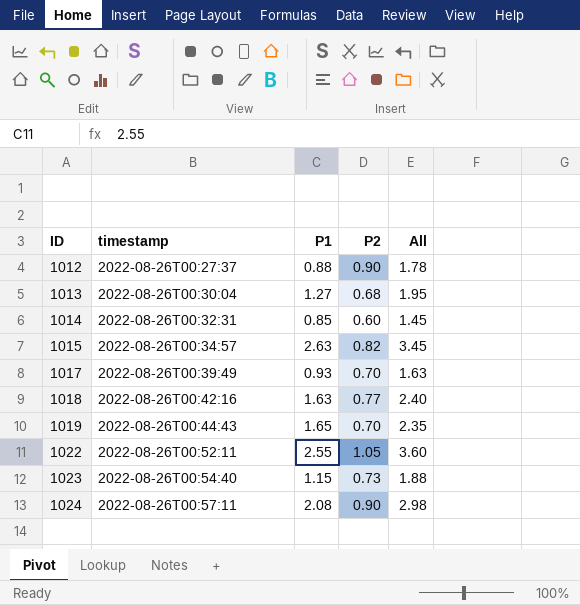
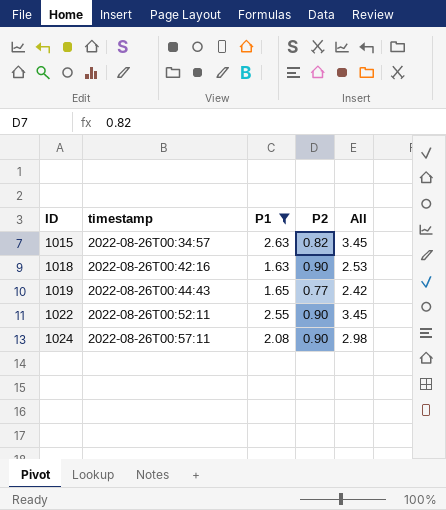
filter: none -> P1 >= 1.63
1018 | P2: 0.77 -> 0.90
1018 | All: 2.40 -> 2.53
1019 | P2: 0.70 -> 0.77
1019 | All: 2.35 -> 2.42
1022 | P2: 1.05 -> 0.90
1022 | All: 3.60 -> 3.45

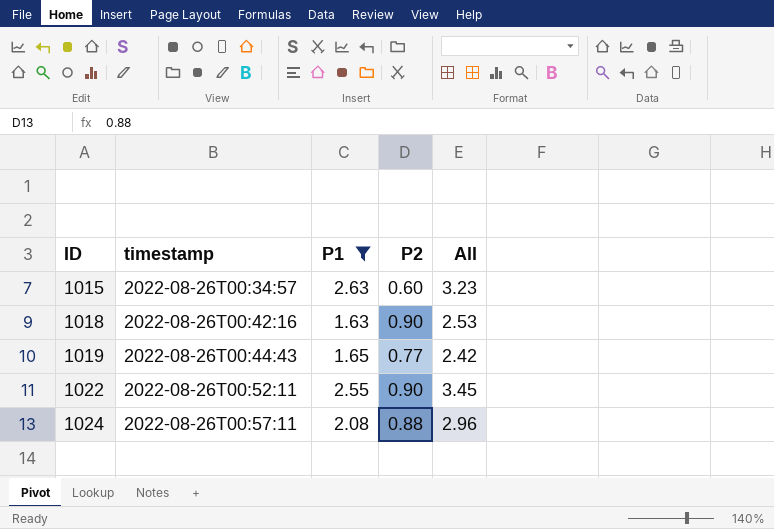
1015 | P2: 0.82 -> 0.60
1015 | All: 3.45 -> 3.23
1024 | P2: 0.90 -> 0.88
1024 | All: 2.98 -> 2.96

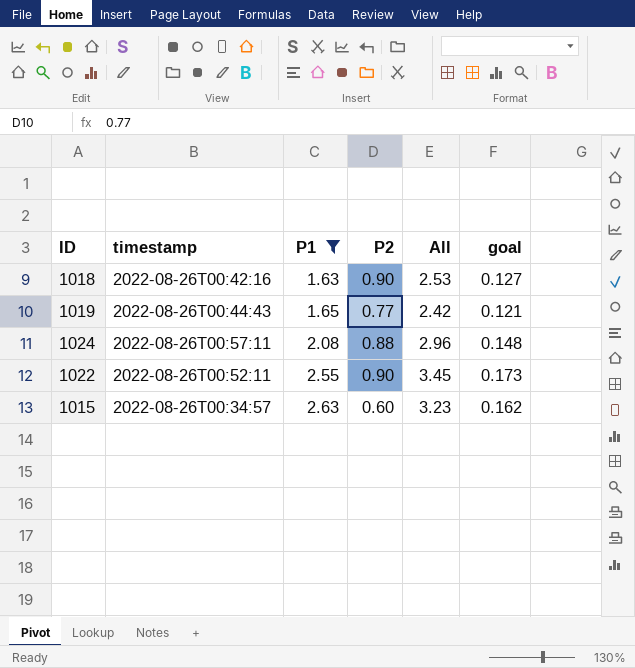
row order: ID ascending -> P1 ascending
column goal | formula: none -> [All] * 0.05

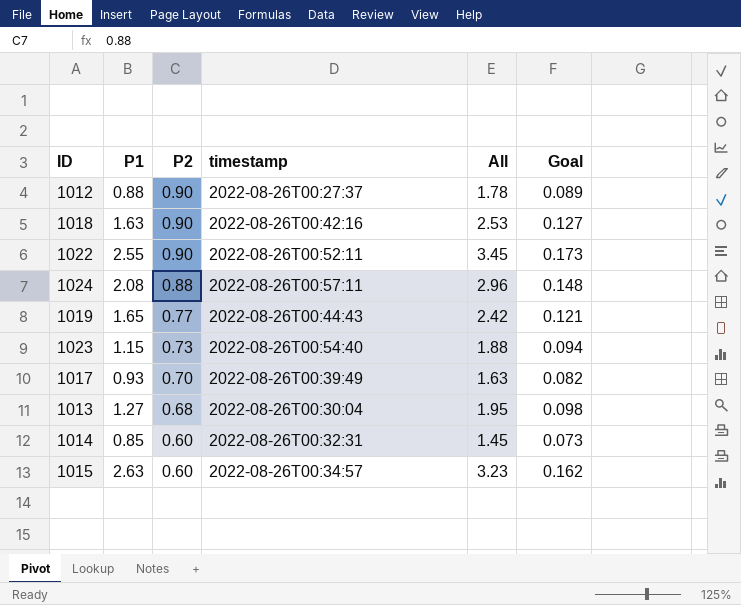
filter: P1 >= 1.63 -> none
row order: P1 ascending -> P2 descending
column timestamp | position: 2 -> 4
column name: goal -> Goal

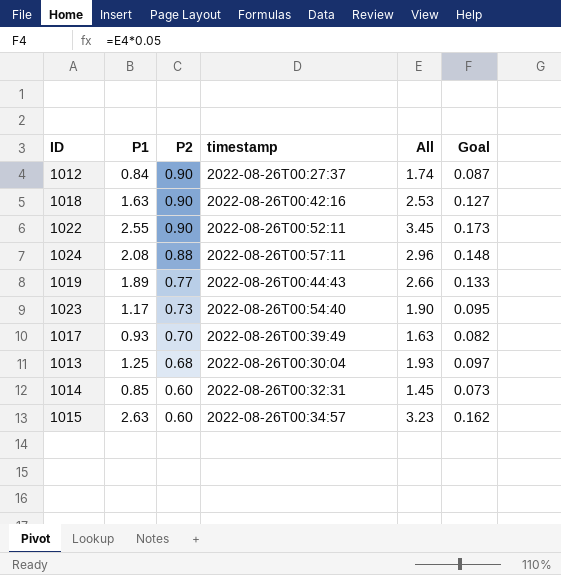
1012 | P1: 0.88 -> 0.84
1012 | All: 1.78 -> 1.74
1012 | Goal: 0.089 -> 0.087
1019 | P1: 1.65 -> 1.89
1019 | All: 2.42 -> 2.66
1019 | Goal: 0.121 -> 0.133
1023 | P1: 1.15 -> 1.17
1023 | All: 1.88 -> 1.90
1023 | Goal: 0.094 -> 0.095
1013 | P1: 1.27 -> 1.25
1013 | All: 1.95 -> 1.93
1013 | Goal: 0.098 -> 0.097

